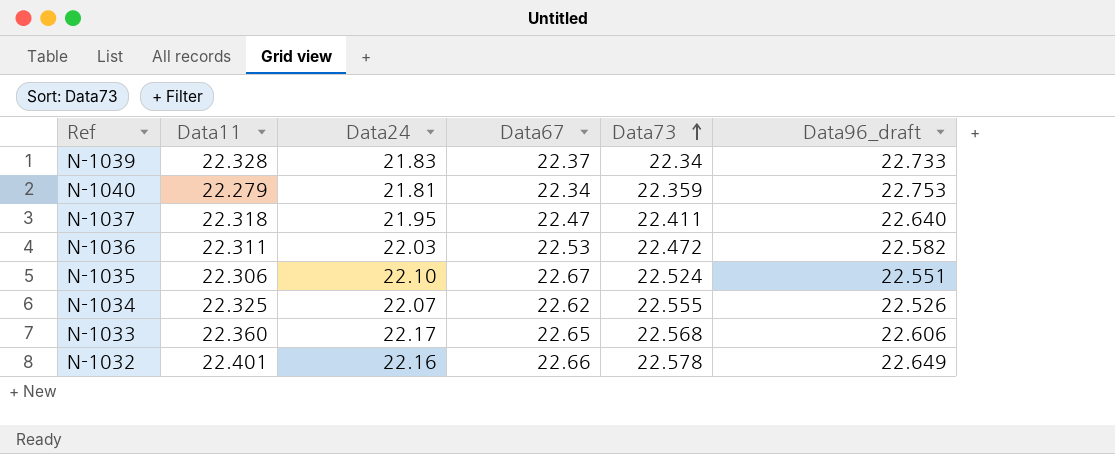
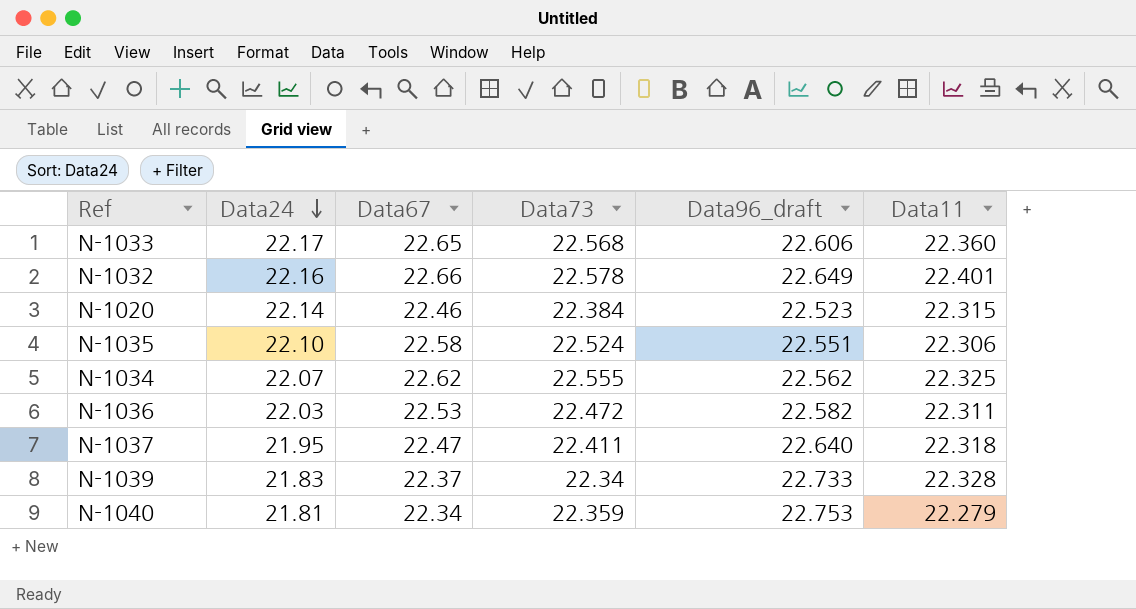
row order: Data73 ascending -> Data24 descending
column Data11 | position: 2 -> 6
row N-1020: none -> 22.14 | 22.46 | 22.384 | 22.523 | 22.315
N-1035 | Data67: 22.67 -> 22.58
N-1034 | Data96_draft: 22.526 -> 22.562

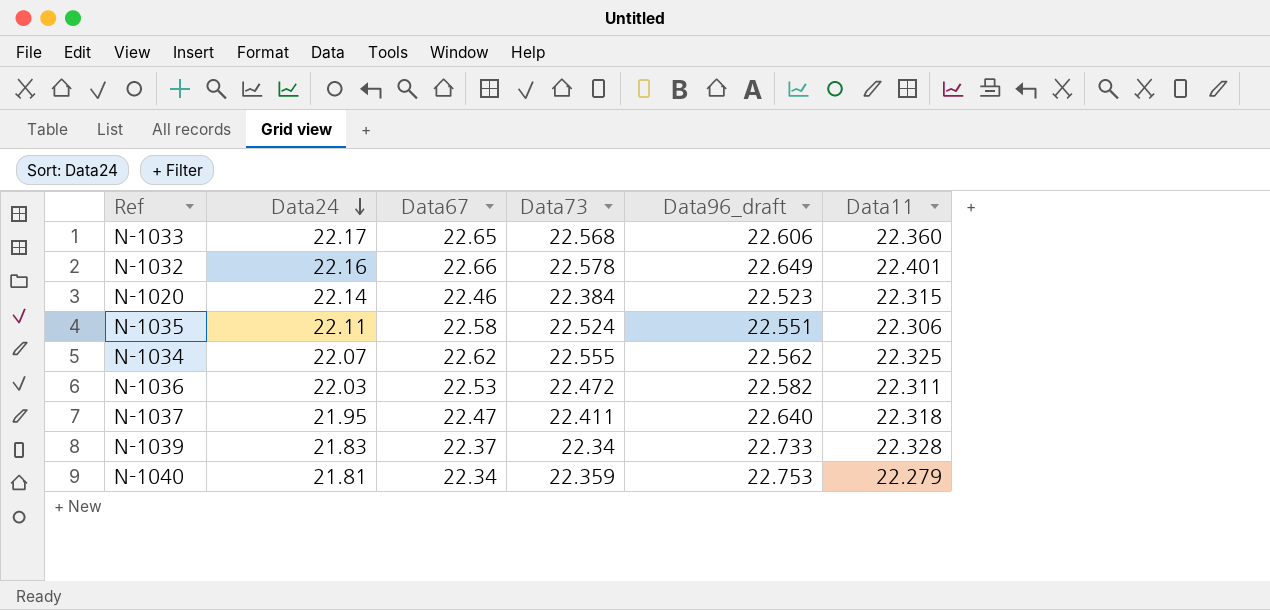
N-1035 | Data24: 22.10 -> 22.11

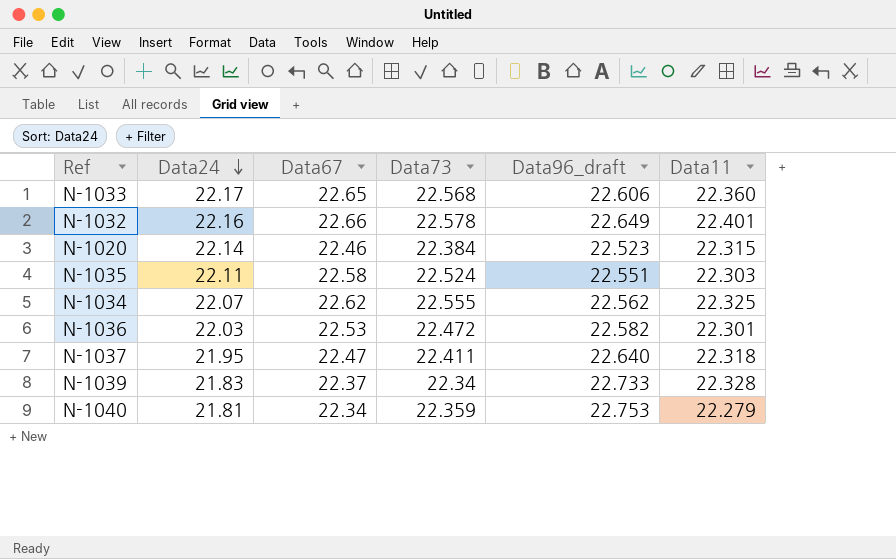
N-1035 | Data11: 22.306 -> 22.303
N-1036 | Data11: 22.311 -> 22.301

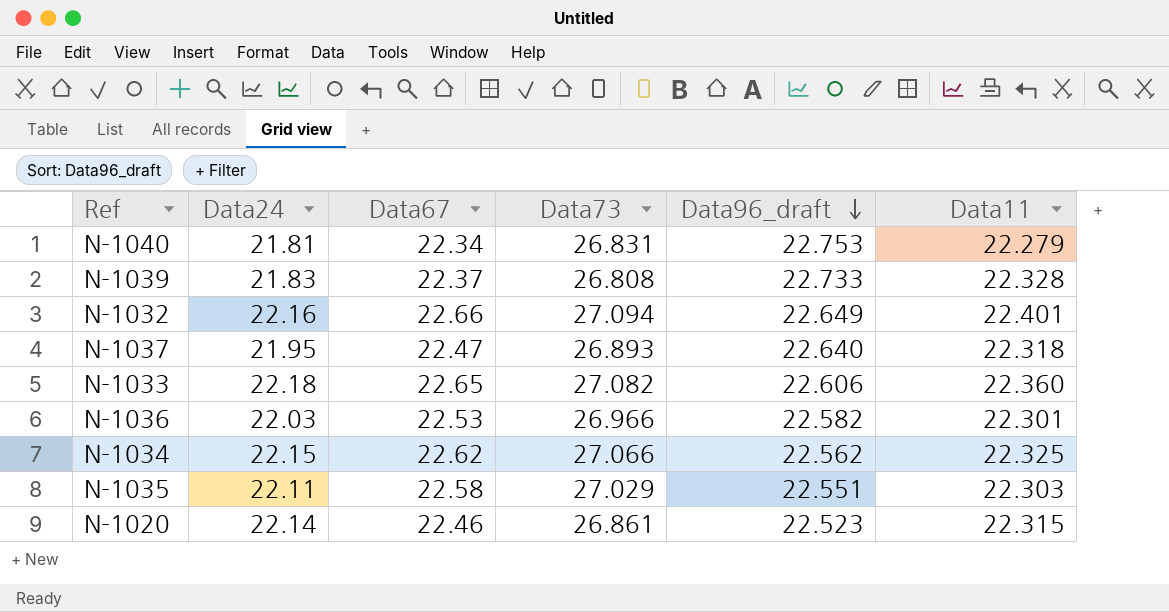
row order: Data24 descending -> Data96_draft descending
N-1040 | Data73: 22.359 -> 26.831
N-1039 | Data73: 22.34 -> 26.808
N-1032 | Data73: 22.578 -> 27.094
N-1037 | Data73: 22.411 -> 26.893
N-1033 | Data24: 22.17 -> 22.18
N-1033 | Data73: 22.568 -> 27.082
N-1036 | Data73: 22.472 -> 26.966
N-1034 | Data24: 22.07 -> 22.15
N-1034 | Data73: 22.555 -> 27.066
N-1035 | Data73: 22.524 -> 27.029
N-1020 | Data73: 22.384 -> 26.861

